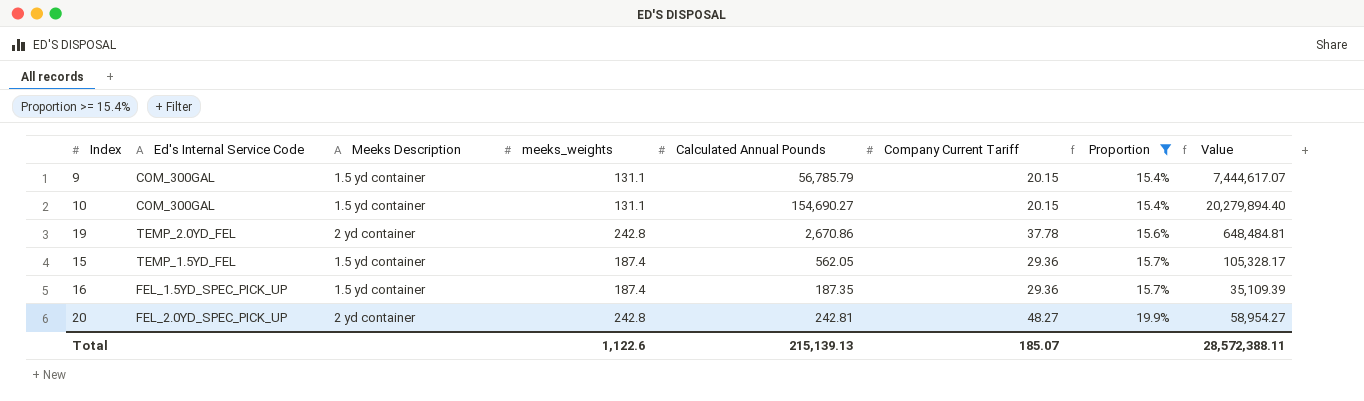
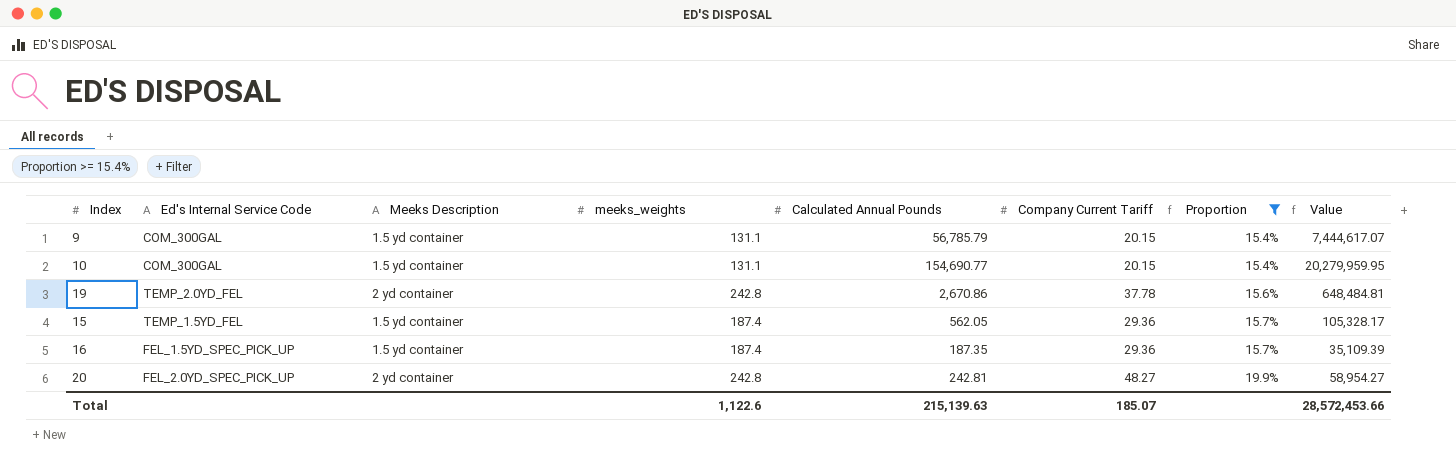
10 | Calculated Annual Pounds: 154,690.27 -> 154,690.77
10 | Value: 20,279,894.40 -> 20,279,959.95
Total | Calculated Annual Pounds: 215,139.13 -> 215,139.63
Total | Value: 28,572,388.11 -> 28,572,453.66

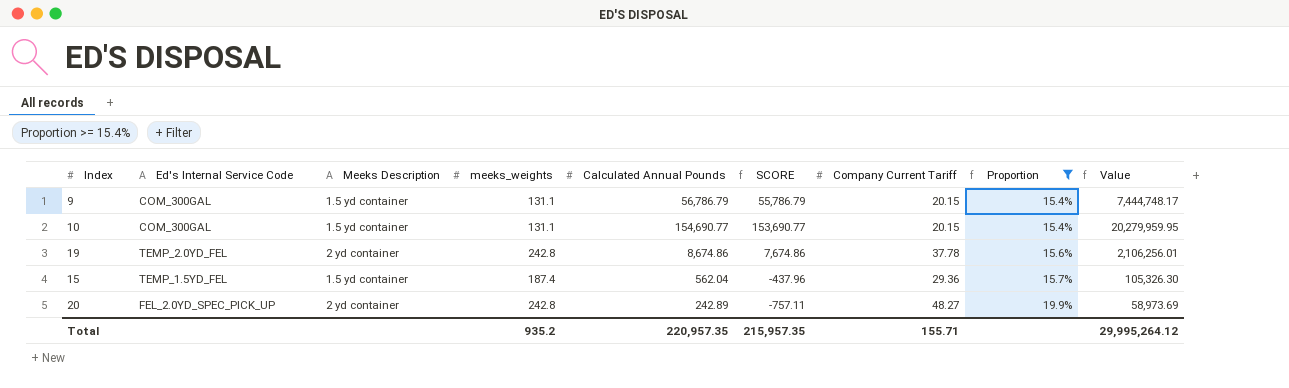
column SCORE | formula: none -> [Calculated Annual Pounds] - 1000
row 16: FEL_1.5YD_SPEC_PICK_UP | 1.5 yd container | 187.4 | 187.35 | 29.36 | 15.7% | 35,109.39 -> none
9 | Calculated Annual Pounds: 56,785.79 -> 56,786.79
9 | Value: 7,444,617.07 -> 7,444,748.17
19 | Calculated Annual Pounds: 2,670.86 -> 8,674.86
19 | Value: 648,484.81 -> 2,106,256.01
15 | Calculated Annual Pounds: 562.05 -> 562.04
15 | Value: 105,328.17 -> 105,326.30
20 | Calculated Annual Pounds: 242.81 -> 242.89
20 | Value: 58,954.27 -> 58,973.69
Total | meeks_weights: 1,122.6 -> 935.2
Total | Calculated Annual Pounds: 215,139.63 -> 220,957.35
Total | Company Current Tariff: 185.07 -> 155.71
Total | Value: 28,572,453.66 -> 29,995,264.12

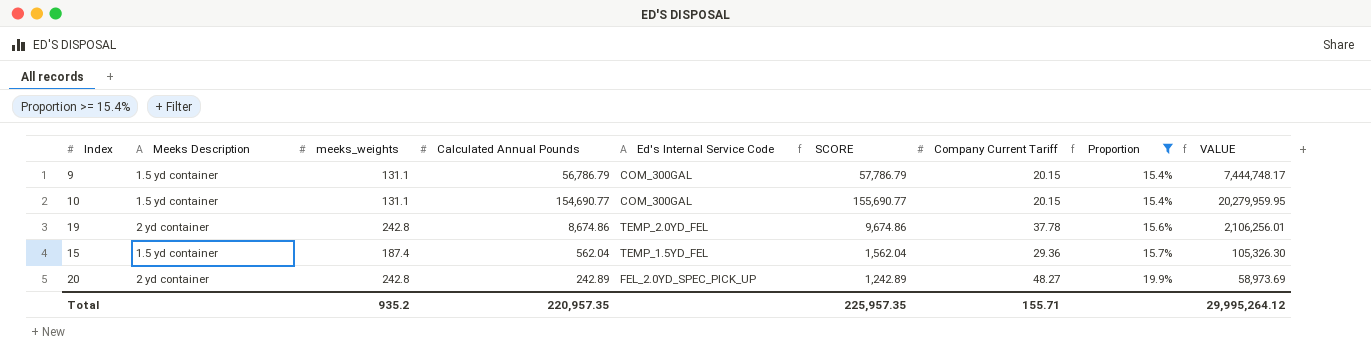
column Ed's Internal Service Code | position: 2 -> 5
column SCORE | formula: [Calculated Annual Pounds] - 1000 -> [Calculated Annual Pounds] + 1000
column name: Value -> VALUE
Total | SCORE: 215,957.35 -> 225,957.35

